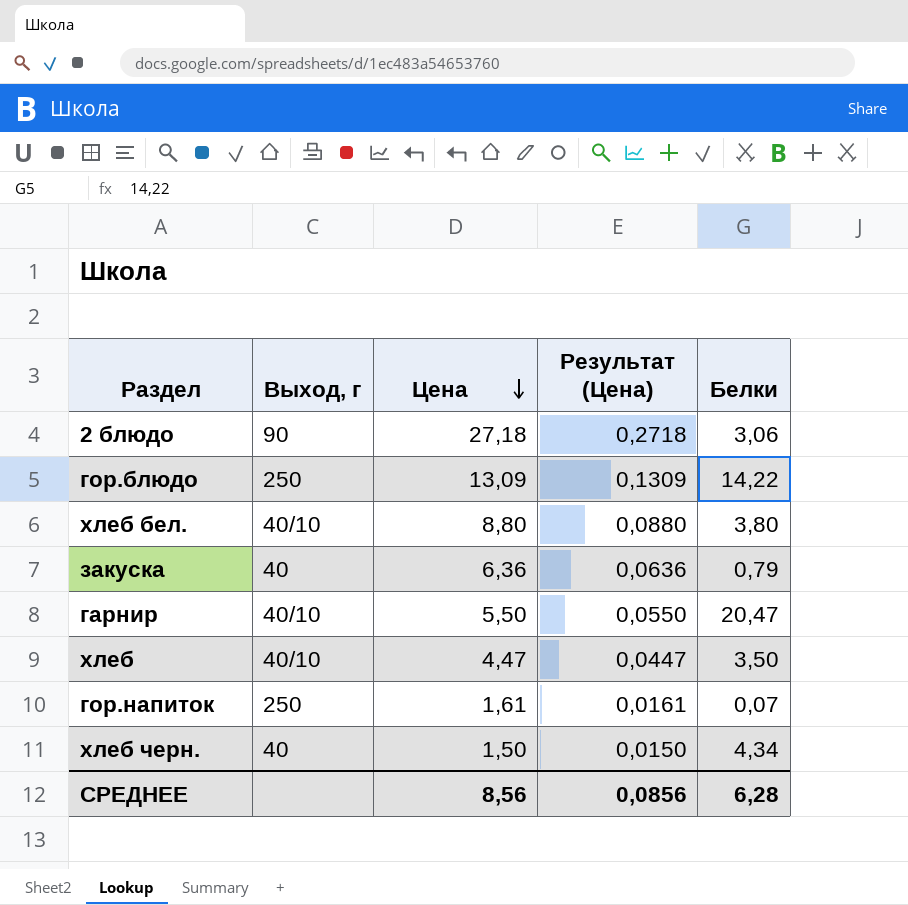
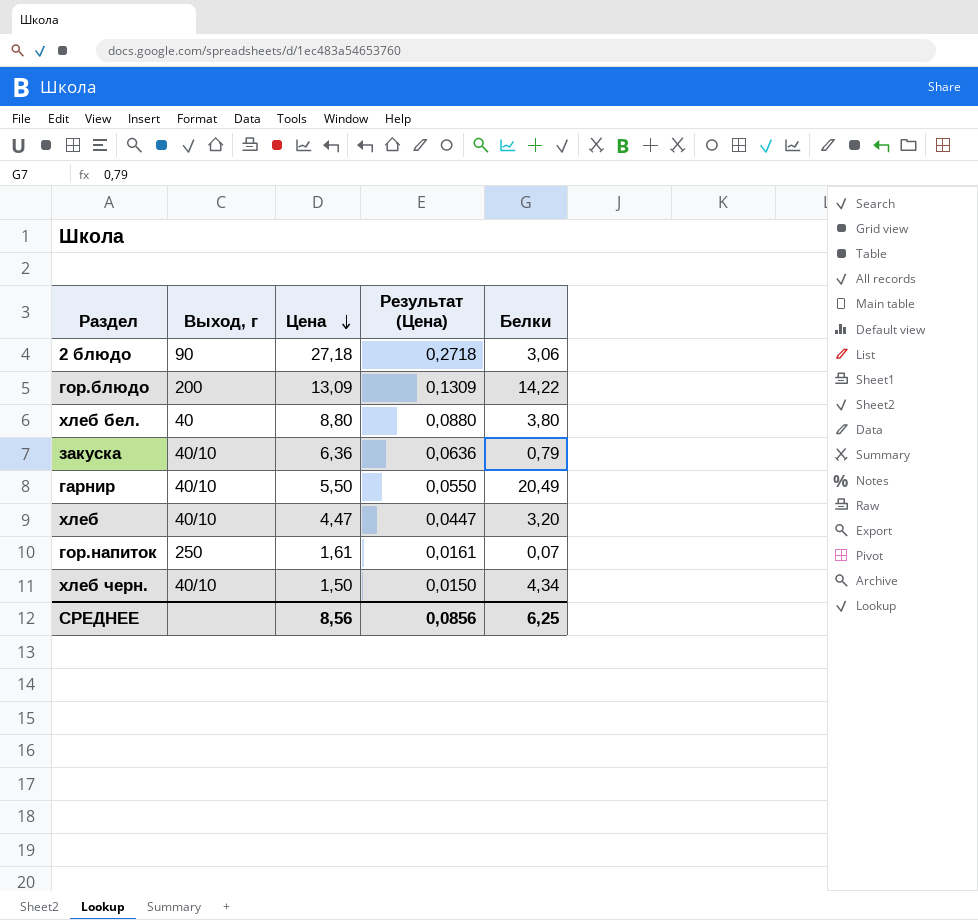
гор.блюдо | Выход, г: 250 -> 200
хлеб бел. | Выход, г: 40/10 -> 40
закуска | Выход, г: 40 -> 40/10
гарнир | Белки: 20,47 -> 20,49
хлеб | Белки: 3,50 -> 3,20
хлеб черн. | Выход, г: 40 -> 40/10
СРЕДНЕЕ | Белки: 6,28 -> 6,25

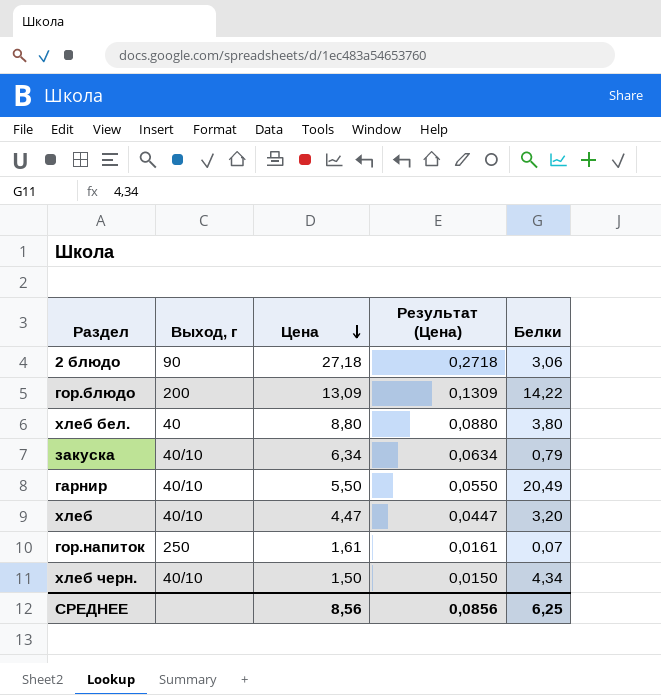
закуска | Цена: 6,36 -> 6,34
закуска | Результат (Цена): 0,0636 -> 0,0634

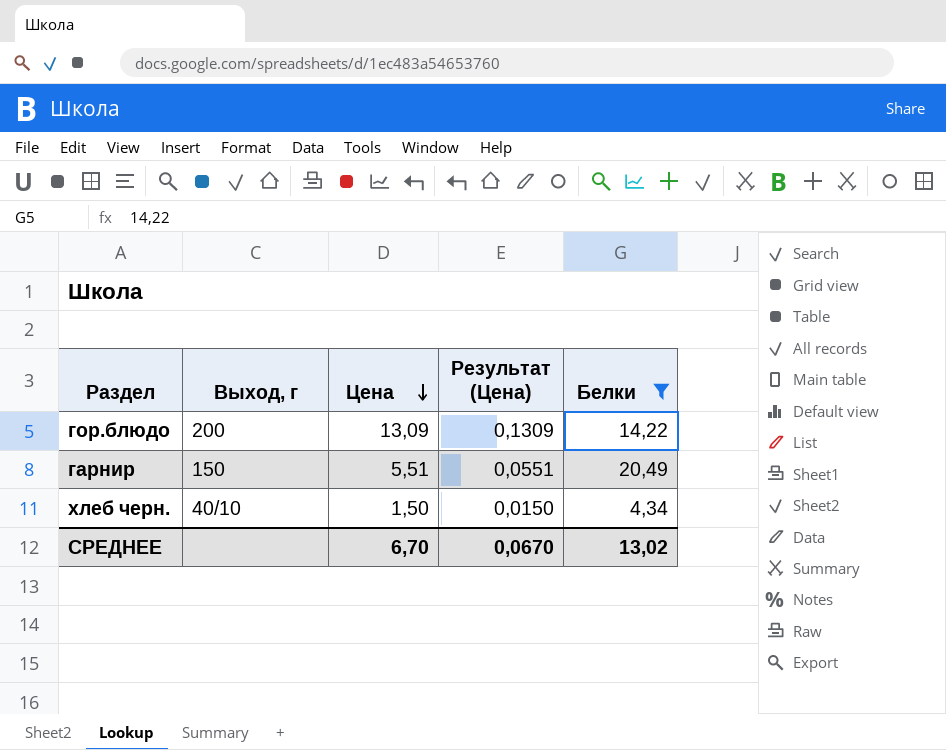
filter: none -> Белки >= 4,34
гарнир | Выход, г: 40/10 -> 150
гарнир | Цена: 5,50 -> 5,51
гарнир | Результат (Цена): 0,0550 -> 0,0551
СРЕДНЕЕ | Цена: 8,56 -> 6,70
СРЕДНЕЕ | Результат (Цена): 0,0856 -> 0,0670
СРЕДНЕЕ | Белки: 6,25 -> 13,02

